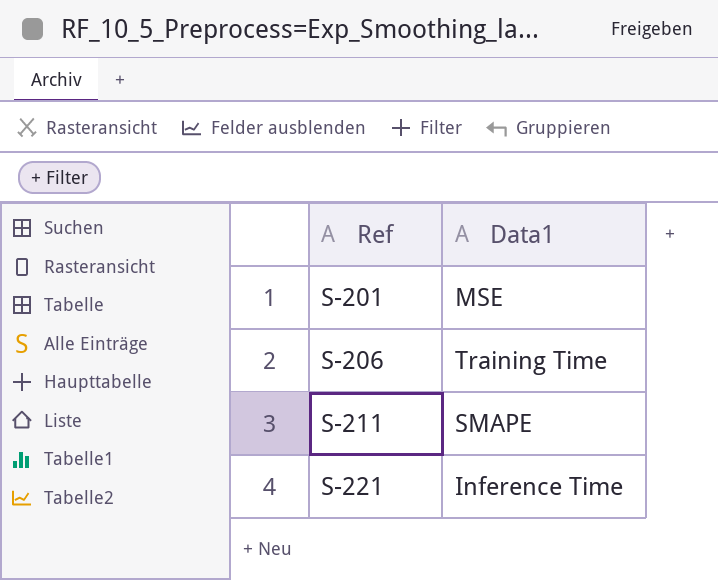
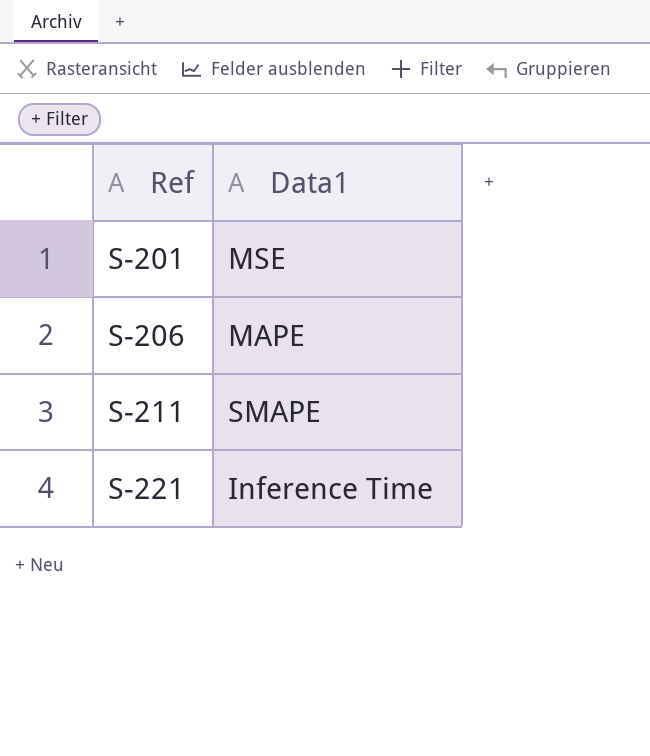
S-206 | Data1: Training Time -> MAPE

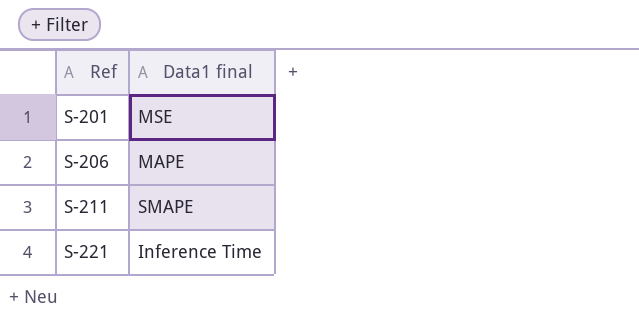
column name: Data1 -> Data1 final

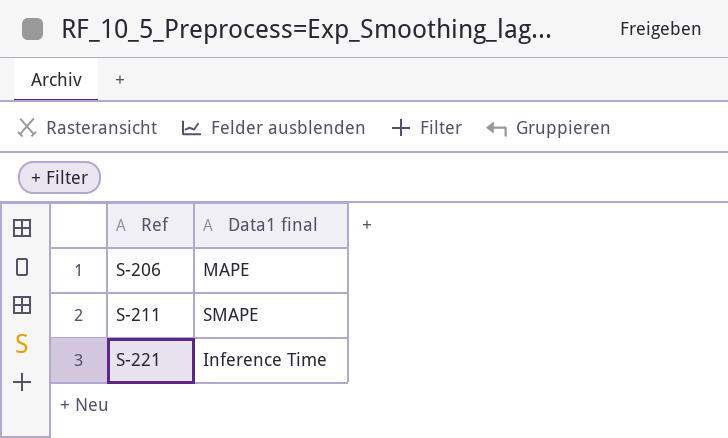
row S-201: MSE -> none

